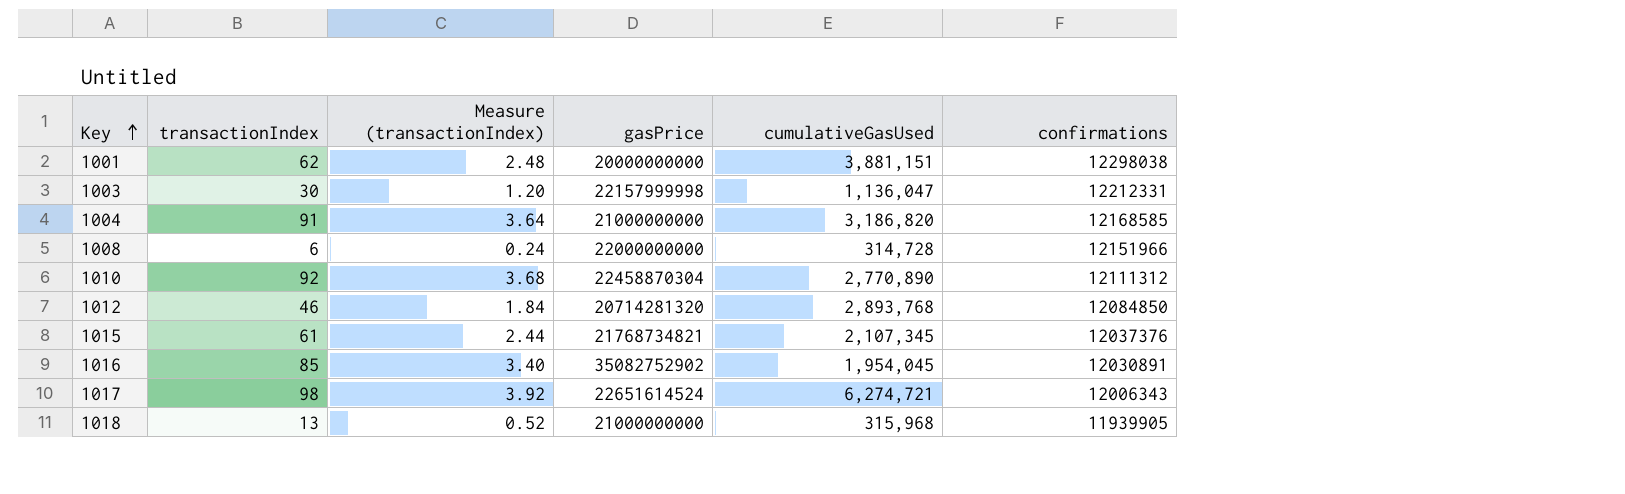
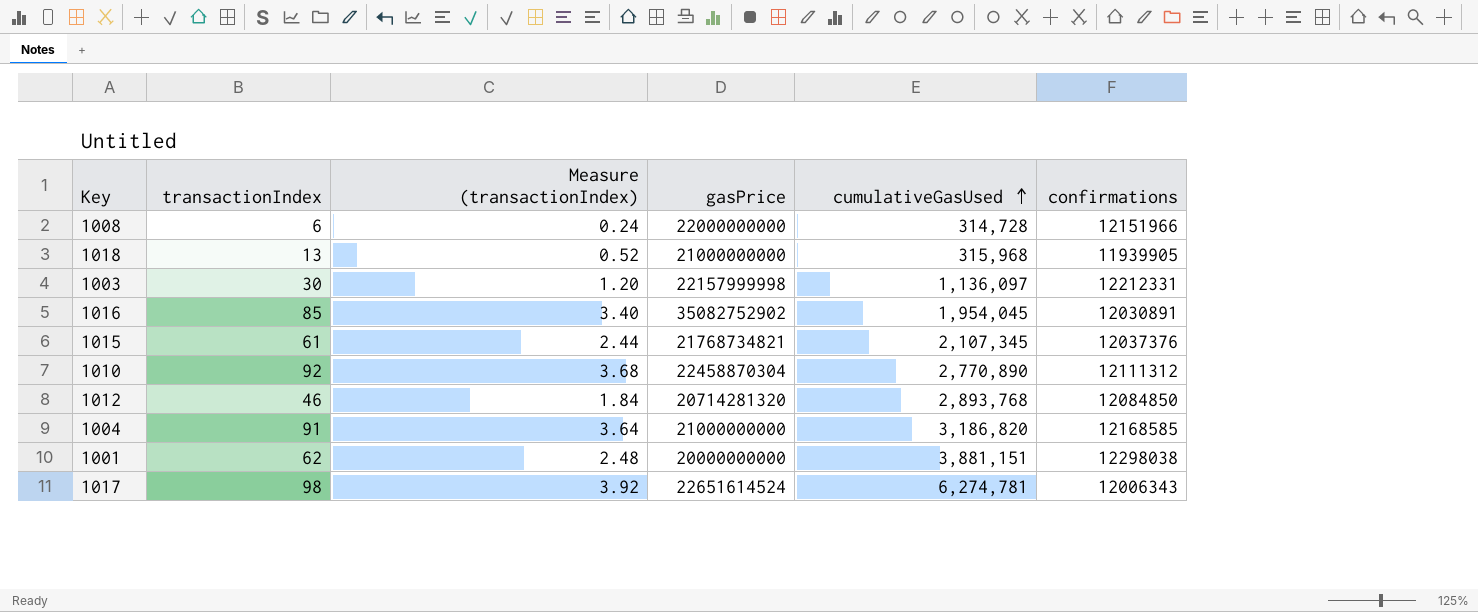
row order: Key ascending -> cumulativeGasUsed ascending
1003 | cumulativeGasUsed: 1,136,047 -> 1,136,097
1017 | cumulativeGasUsed: 6,274,721 -> 6,274,781

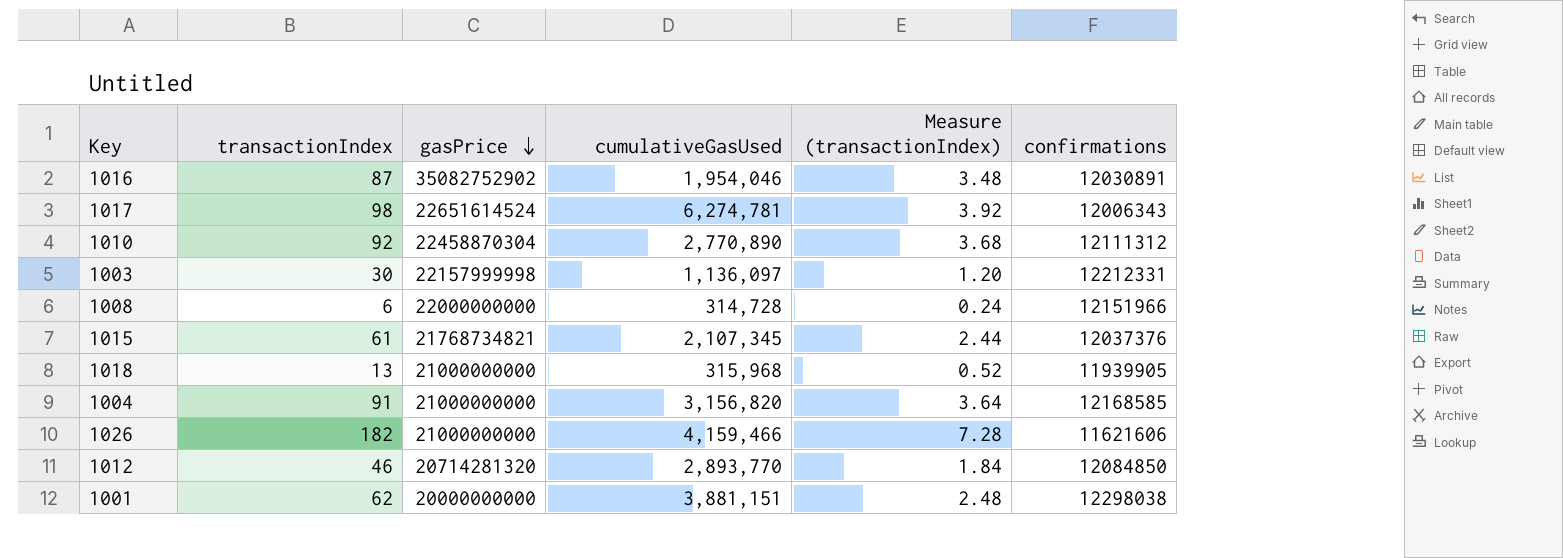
row order: cumulativeGasUsed ascending -> gasPrice descending
column Measure (transactionIndex) | position: 3 -> 5
1016 | transactionIndex: 85 -> 87
1016 | cumulativeGasUsed: 1,954,045 -> 1,954,046
1016 | Measure (transactionIndex): 3.40 -> 3.48
1004 | cumulativeGasUsed: 3,186,820 -> 3,156,820
row 1026: none -> 182 | 21000000000 | 4,159,466 | 7.28 | 11621606
1012 | cumulativeGasUsed: 2,893,768 -> 2,893,770

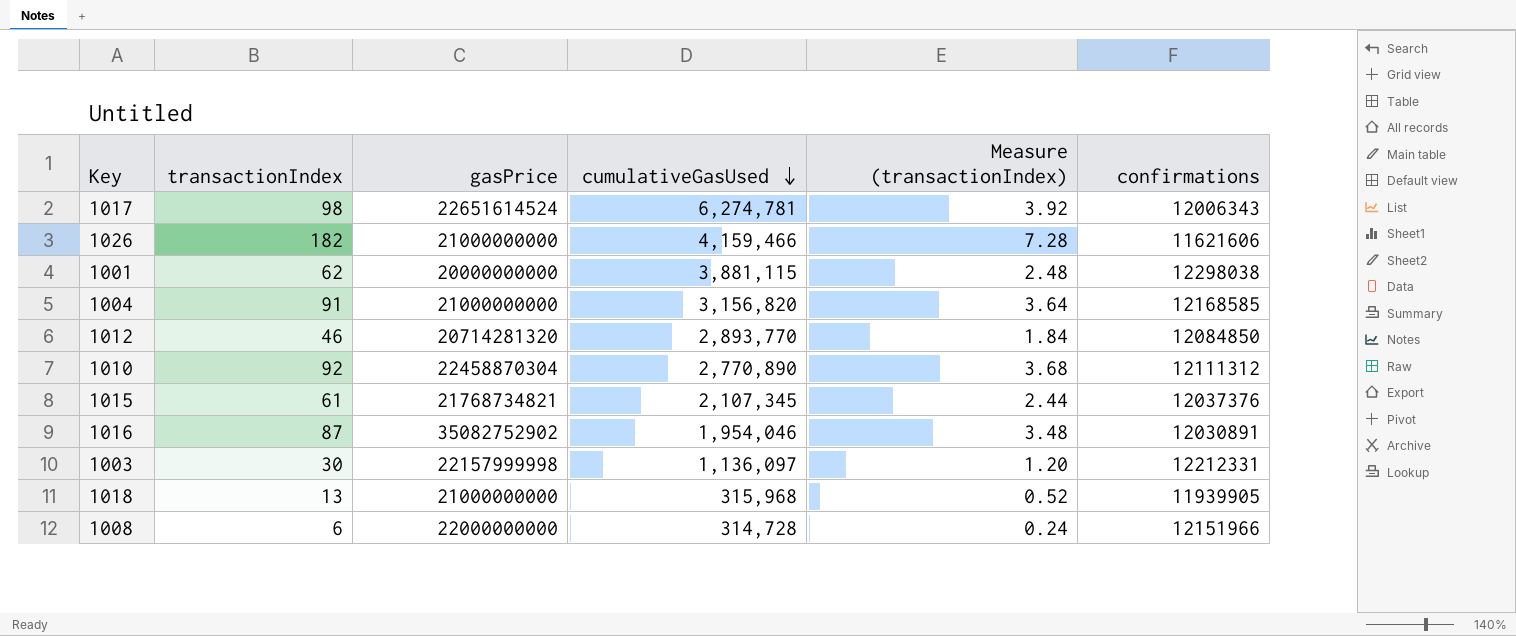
row order: gasPrice descending -> cumulativeGasUsed descending
1001 | cumulativeGasUsed: 3,881,151 -> 3,881,115

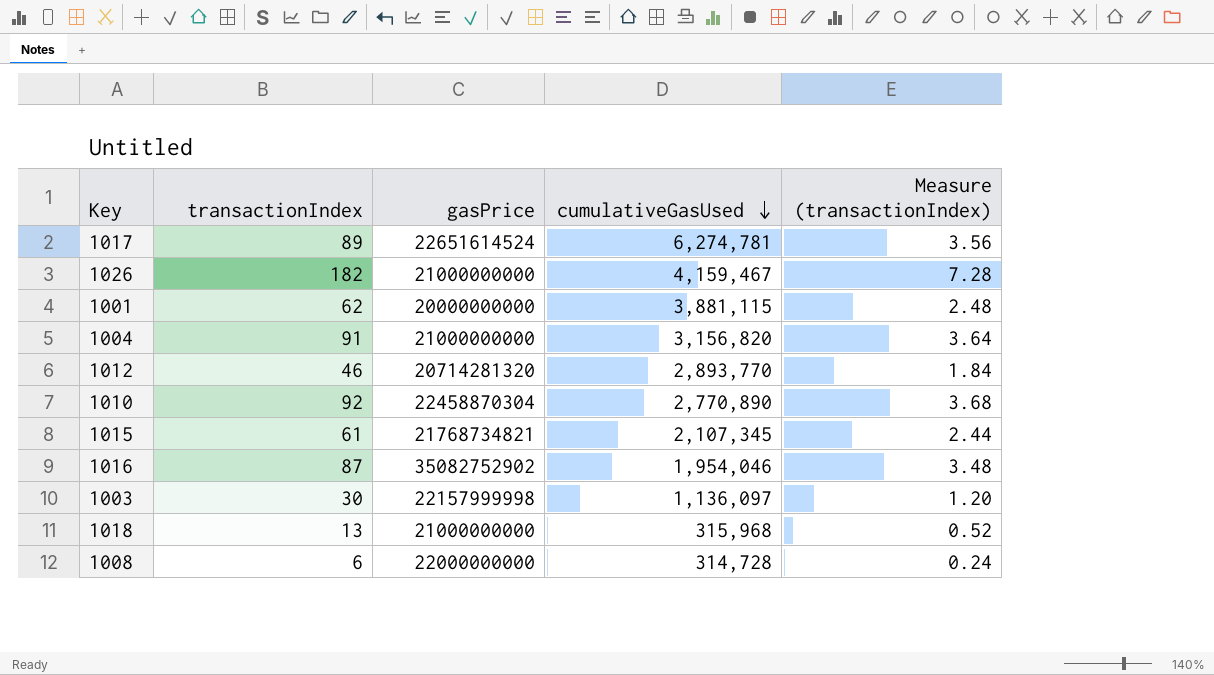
column confirmations | position: 6 -> none
1017 | transactionIndex: 98 -> 89
1017 | Measure (transactionIndex): 3.92 -> 3.56
1026 | cumulativeGasUsed: 4,159,466 -> 4,159,467

